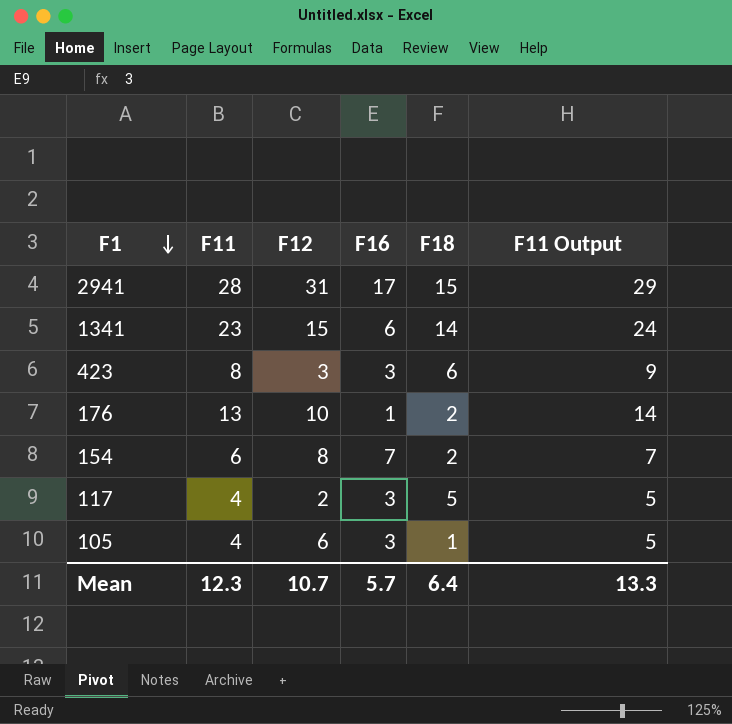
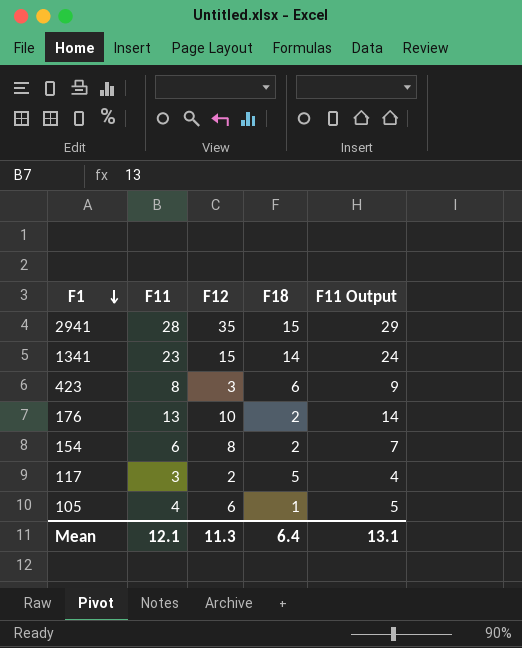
column F16 | position: 4 -> none
2941 | F12: 31 -> 35
117 | F11: 4 -> 3
117 | F11 Output: 5 -> 4
Mean | F11: 12.3 -> 12.1
Mean | F12: 10.7 -> 11.3
Mean | F11 Output: 13.3 -> 13.1

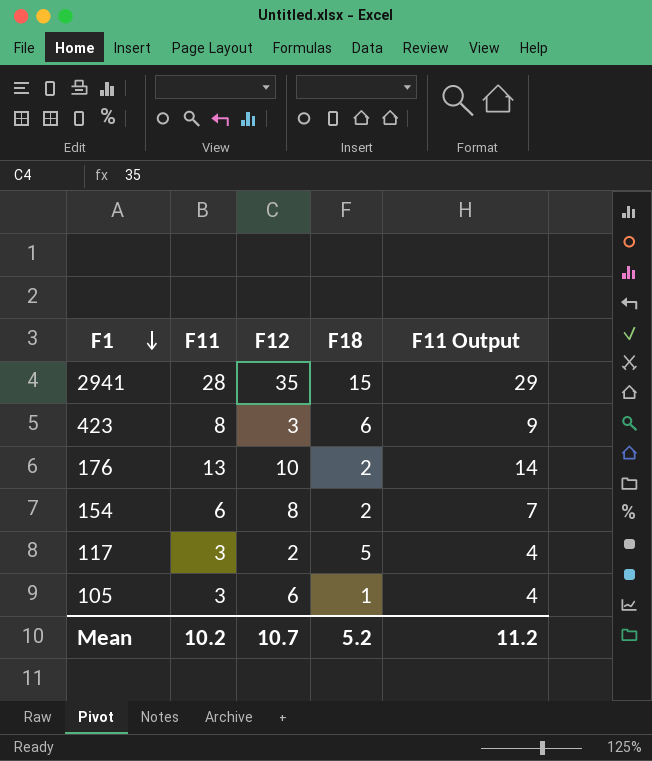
row 1341: 23 | 15 | 14 | 24 -> none
105 | F11: 4 -> 3
105 | F11 Output: 5 -> 4
Mean | F11: 12.1 -> 10.2
Mean | F12: 11.3 -> 10.7
Mean | F18: 6.4 -> 5.2
Mean | F11 Output: 13.1 -> 11.2

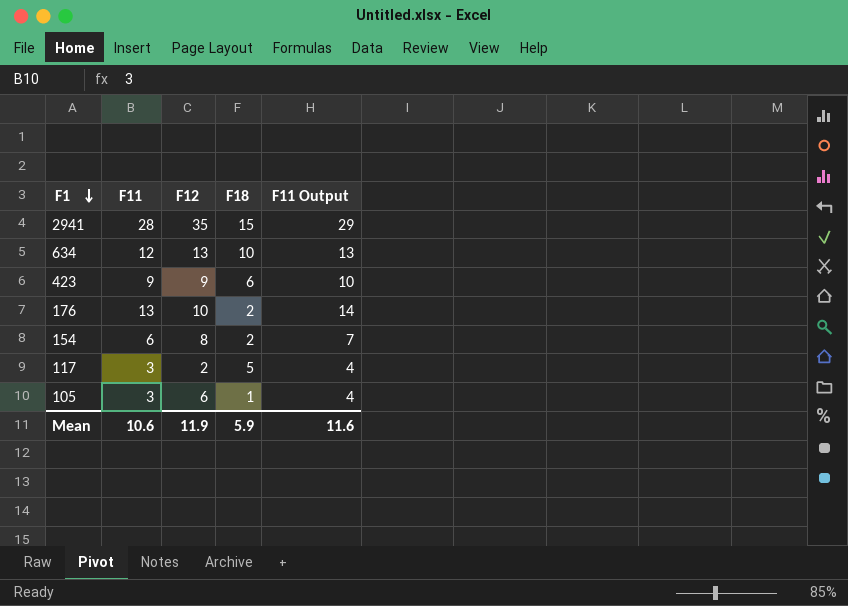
row 634: none -> 12 | 13 | 10 | 13
423 | F11: 8 -> 9
423 | F12: 3 -> 9
423 | F11 Output: 9 -> 10
Mean | F11: 10.2 -> 10.6
Mean | F12: 10.7 -> 11.9
Mean | F18: 5.2 -> 5.9
Mean | F11 Output: 11.2 -> 11.6

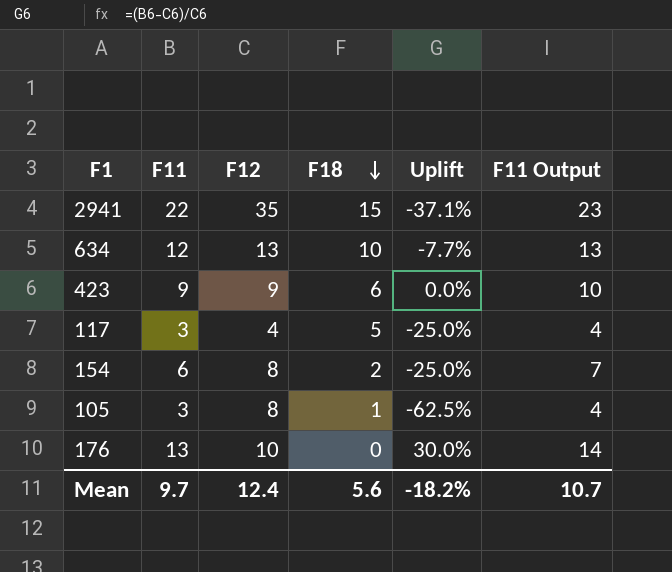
row order: F1 descending -> F18 descending
column Uplift | formula: none -> ([F11] - [F12]) / [F12]
2941 | F11: 28 -> 22
2941 | F11 Output: 29 -> 23
117 | F12: 2 -> 4
105 | F12: 6 -> 8
176 | F18: 2 -> 0
Mean | F11: 10.6 -> 9.7
Mean | F12: 11.9 -> 12.4
Mean | F18: 5.9 -> 5.6
Mean | F11 Output: 11.6 -> 10.7

